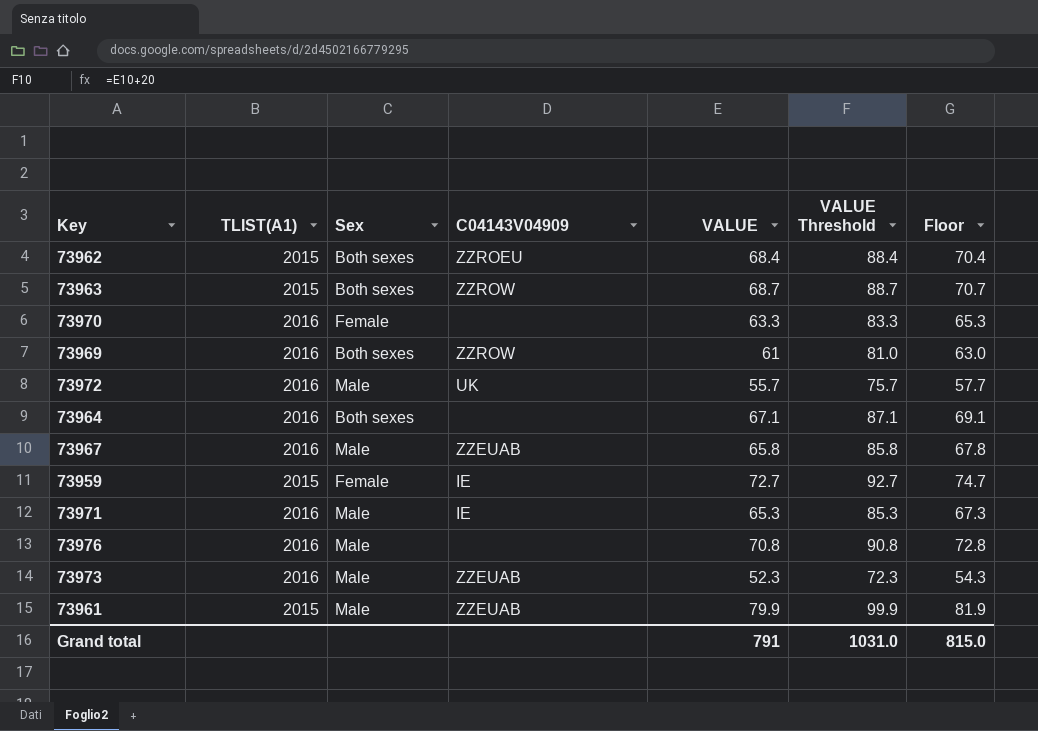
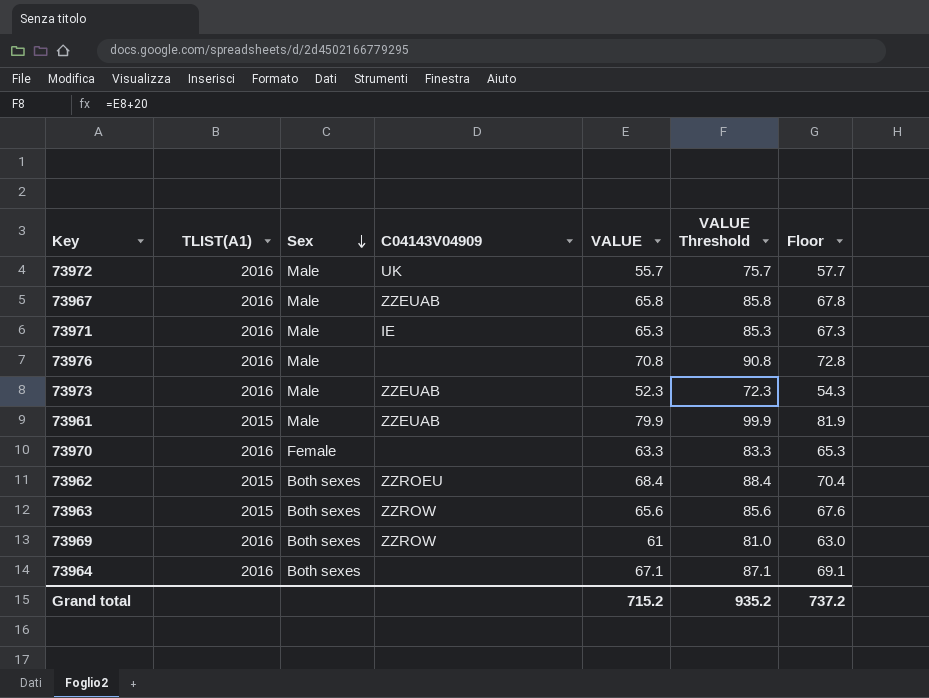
row order: none -> Sex descending
row 73959: 2015 | Female | IE | 72.7 | 92.7 | 74.7 -> none
73963 | VALUE: 68.7 -> 65.6
73963 | VALUE Threshold: 88.7 -> 85.6
73963 | Floor: 70.7 -> 67.6
Grand total | VALUE: 791 -> 715.2
Grand total | VALUE Threshold: 1031.0 -> 935.2
Grand total | Floor: 815.0 -> 737.2

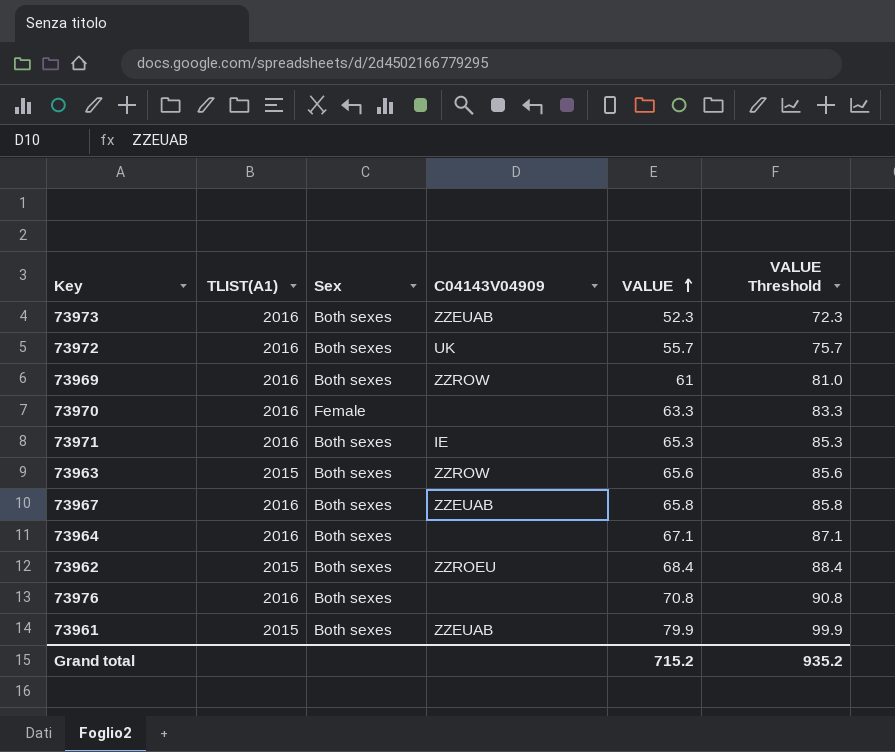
row order: Sex descending -> VALUE ascending
column Floor | formula: [VALUE] + 2 -> none
73973 | Sex: Male -> Both sexes
73972 | Sex: Male -> Both sexes
73971 | Sex: Male -> Both sexes
73967 | Sex: Male -> Both sexes
73976 | Sex: Male -> Both sexes
73961 | Sex: Male -> Both sexes

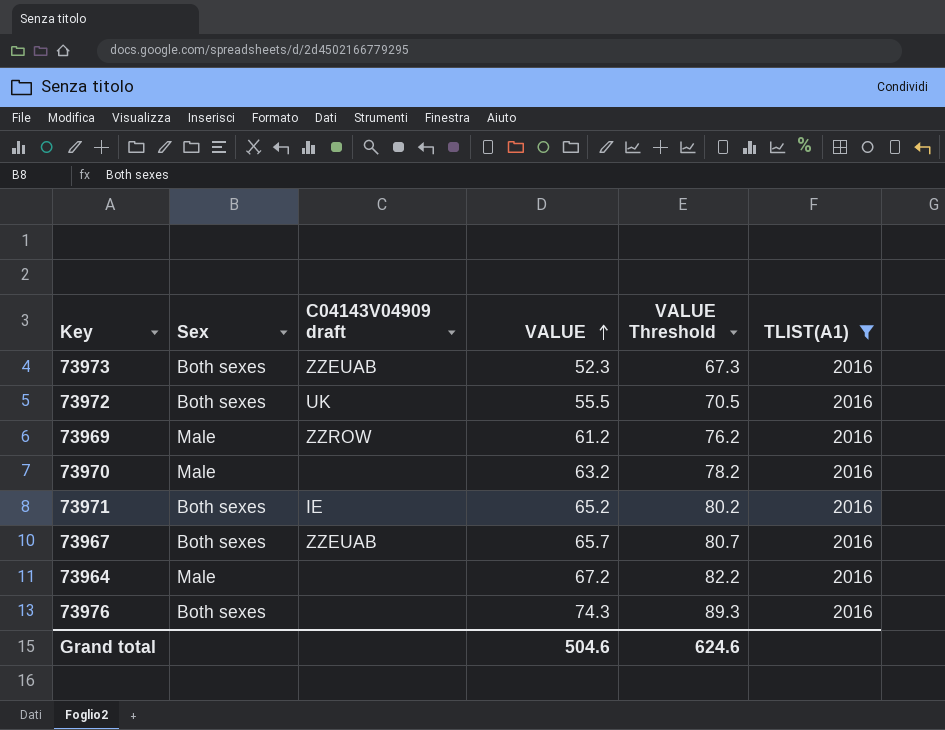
filter: none -> TLIST(A1) = 2016
column name: C04143V04909 -> C04143V04909 draft
column VALUE Threshold | formula: [VALUE] + 20 -> [VALUE] + 15
column TLIST(A1) | position: 2 -> 6
73972 | VALUE: 55.7 -> 55.5
73969 | Sex: Both sexes -> Male
73969 | VALUE: 61 -> 61.2
73970 | Sex: Female -> Male
73970 | VALUE: 63.3 -> 63.2
73971 | VALUE: 65.3 -> 65.2
73967 | VALUE: 65.8 -> 65.7
73964 | Sex: Both sexes -> Male
73964 | VALUE: 67.1 -> 67.2
73976 | VALUE: 70.8 -> 74.3
Grand total | VALUE: 715.2 -> 504.6
Grand total | VALUE Threshold: 935.2 -> 624.6

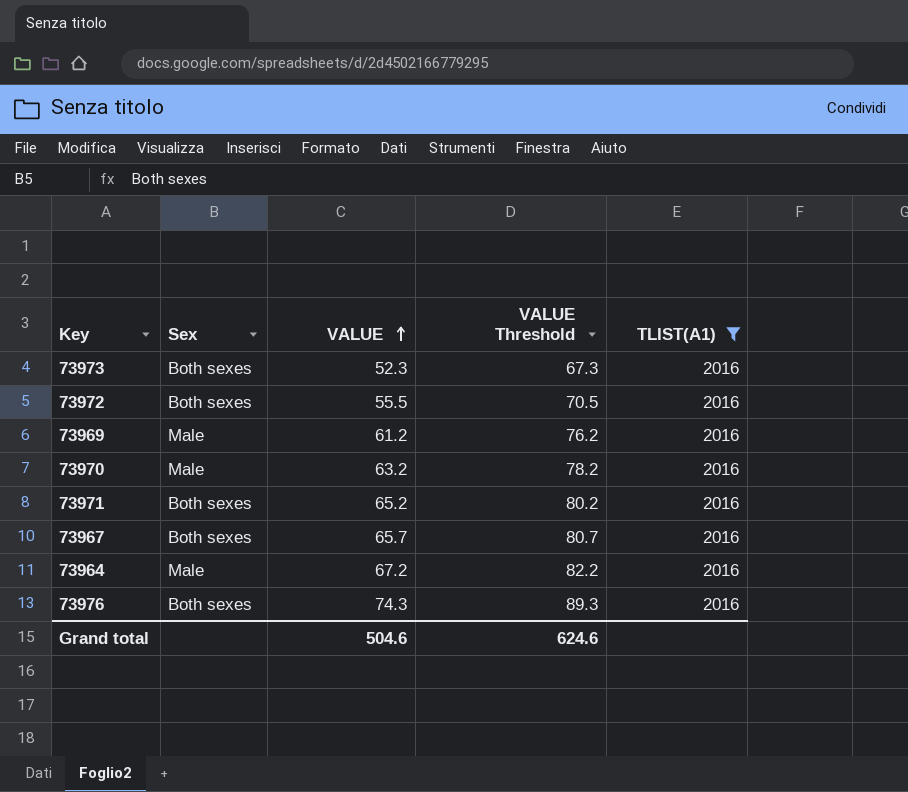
column C04143V04909 draft | position: 3 -> none

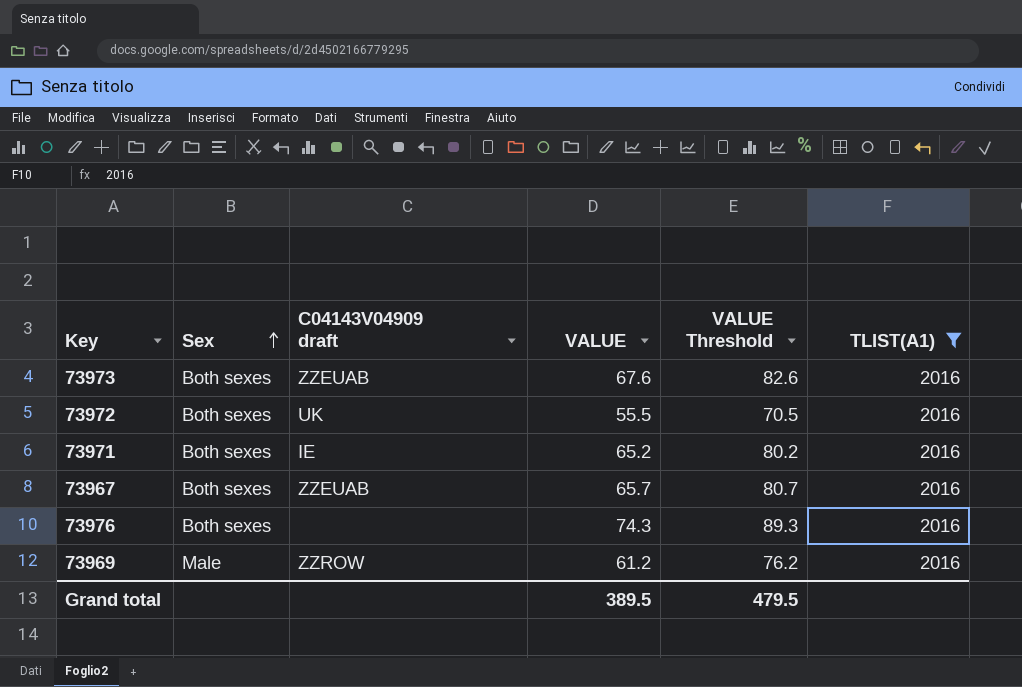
row order: VALUE ascending -> Sex ascending
column C04143V04909 draft | position: none -> 3
row 73970: Male | 63.2 | 78.2 | 2016 -> none
row 73964: Male | 67.2 | 82.2 | 2016 -> none
73973 | VALUE: 52.3 -> 67.6
73973 | VALUE Threshold: 67.3 -> 82.6
Grand total | VALUE: 504.6 -> 389.5
Grand total | VALUE Threshold: 624.6 -> 479.5

